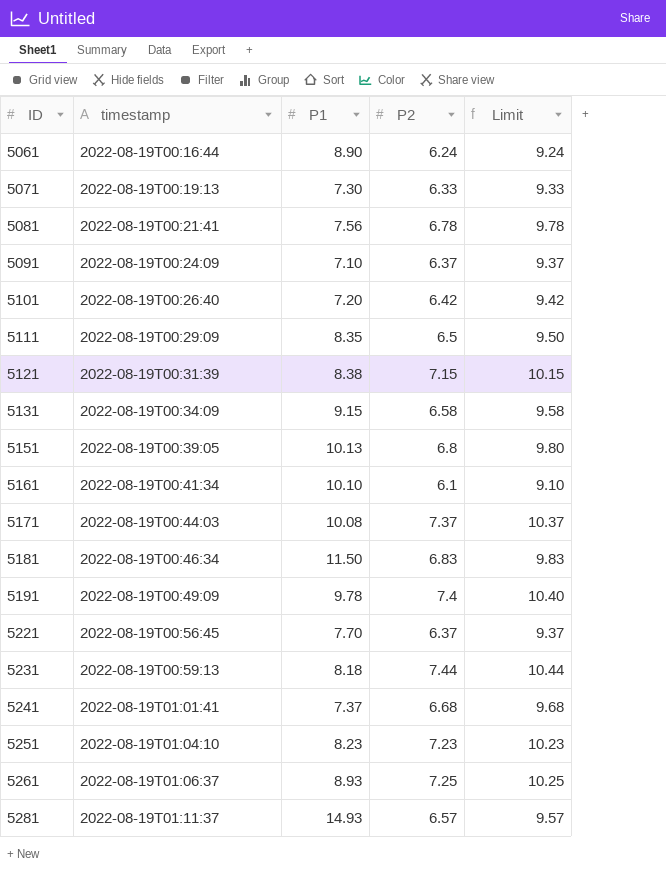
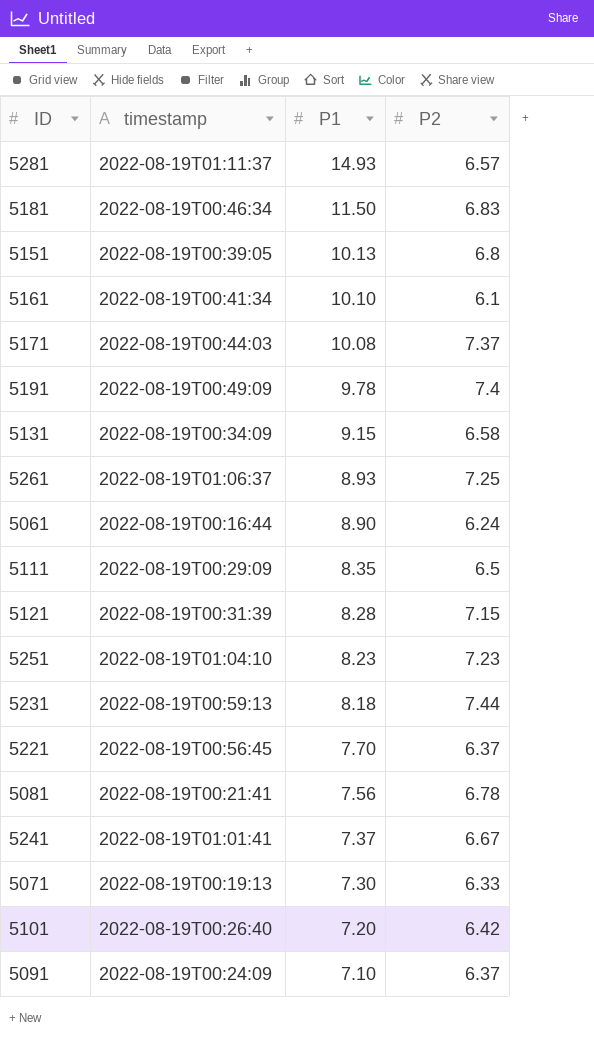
row order: ID ascending -> P1 descending
column Limit | formula: [P2] + 3 -> none
5121 | P1: 8.38 -> 8.28
5241 | P2: 6.68 -> 6.67

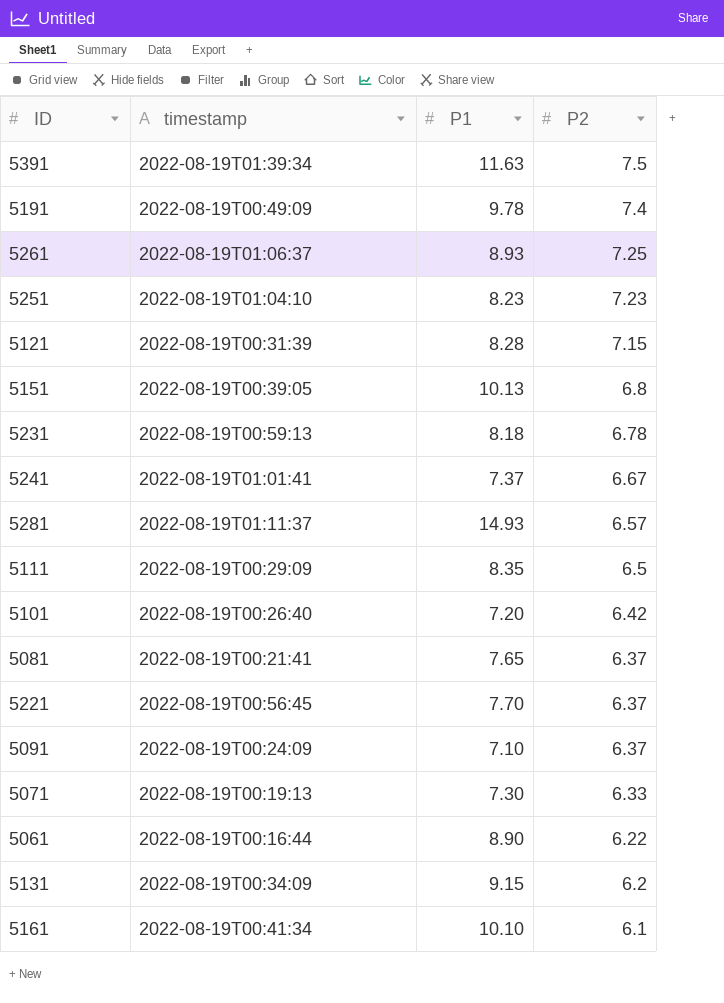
row order: P1 descending -> P2 descending
row 5181: 2022-08-19T00:46:34 | 11.50 | 6.83 -> none
row 5171: 2022-08-19T00:44:03 | 10.08 | 7.37 -> none
row 5391: none -> 2022-08-19T01:39:34 | 11.63 | 7.5
5231 | P2: 7.44 -> 6.78
5081 | P1: 7.56 -> 7.65
5081 | P2: 6.78 -> 6.37
5061 | P2: 6.24 -> 6.22
5131 | P2: 6.58 -> 6.2

